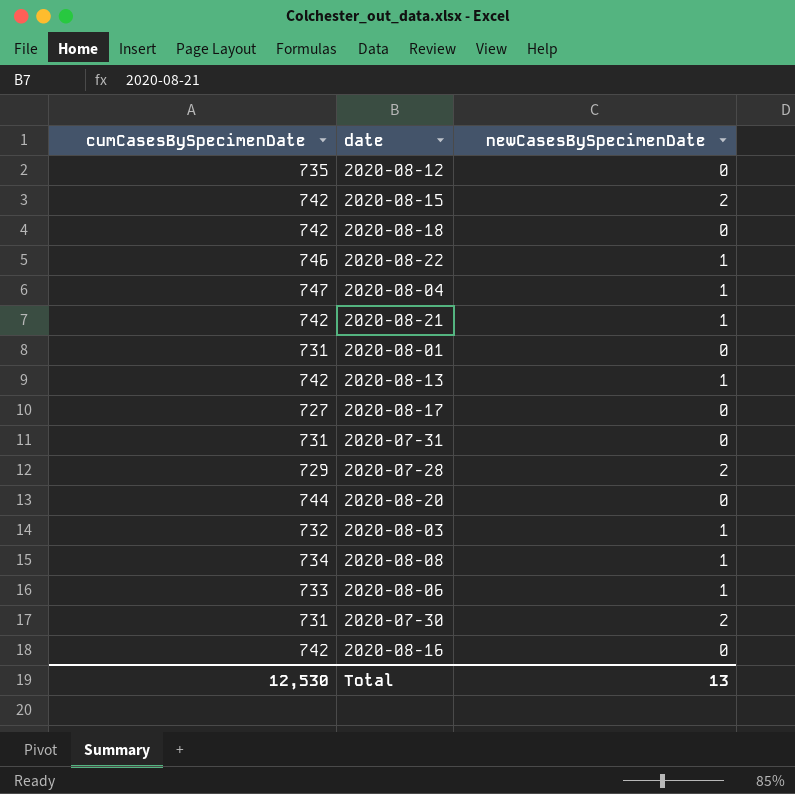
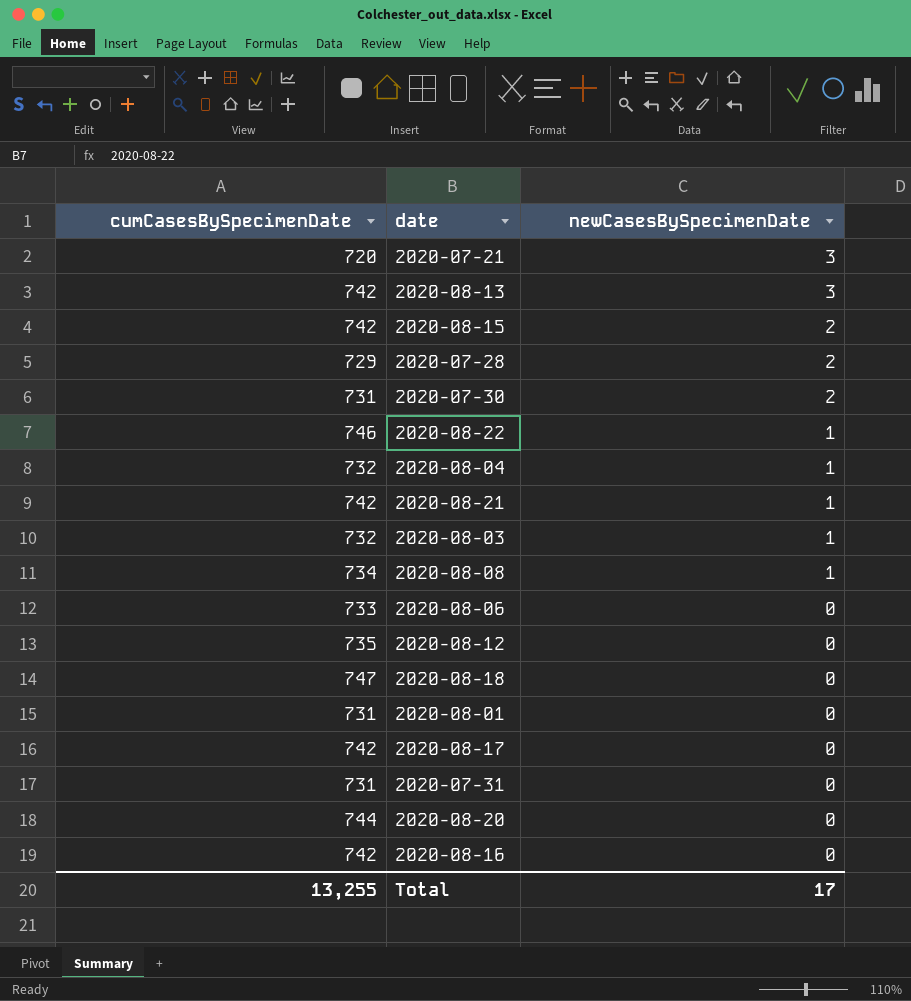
row order: none -> newCasesBySpecimenDate descending
row 2020-07-21: none -> 720 | 3
2020-08-13 | newCasesBySpecimenDate: 1 -> 3
2020-08-04 | cumCasesBySpecimenDate: 747 -> 732
2020-08-06 | newCasesBySpecimenDate: 1 -> 0
2020-08-18 | cumCasesBySpecimenDate: 742 -> 747
2020-08-17 | cumCasesBySpecimenDate: 727 -> 742
Total | cumCasesBySpecimenDate: 12,530 -> 13,255
Total | newCasesBySpecimenDate: 13 -> 17

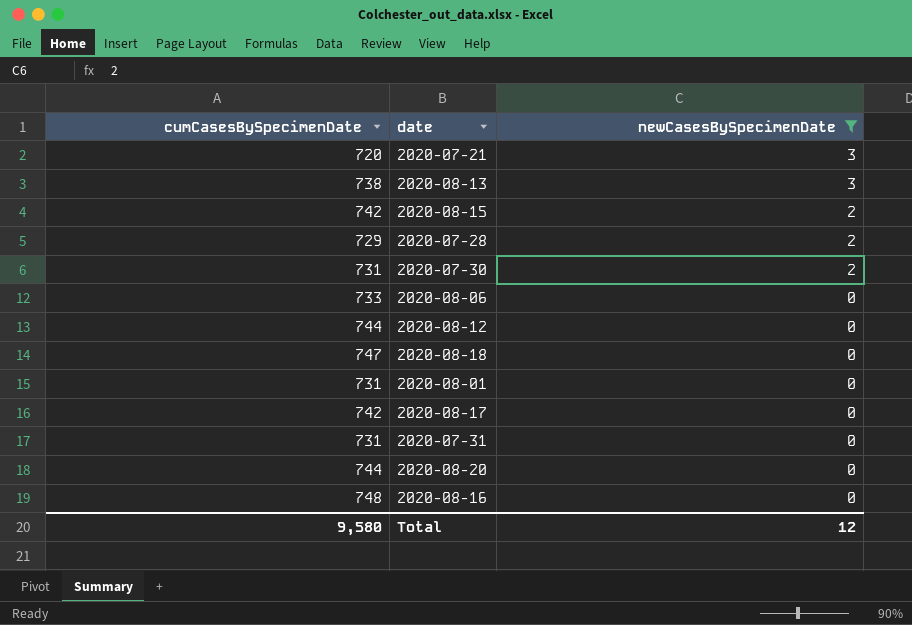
filter: none -> newCasesBySpecimenDate != 1
2020-08-13 | cumCasesBySpecimenDate: 742 -> 738
2020-08-12 | cumCasesBySpecimenDate: 735 -> 744
2020-08-16 | cumCasesBySpecimenDate: 742 -> 748
Total | cumCasesBySpecimenDate: 13,255 -> 9,580
Total | newCasesBySpecimenDate: 17 -> 12

